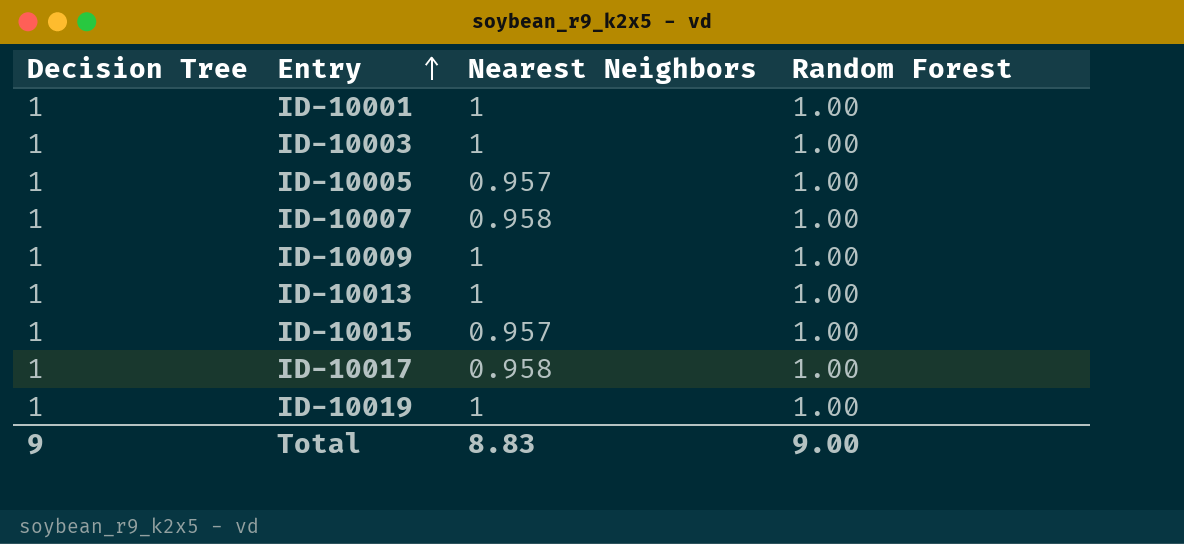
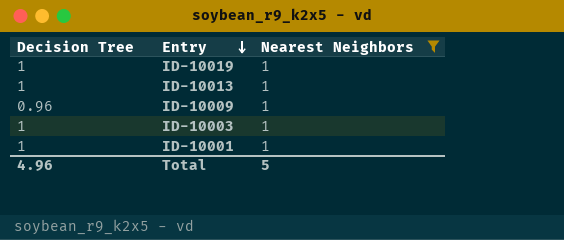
filter: none -> Nearest Neighbors = 1
row order: Entry ascending -> Entry descending
column Random Forest | position: 4 -> none
ID-10009 | Decision Tree: 1 -> 0.96
Total | Decision Tree: 9 -> 4.96
Total | Nearest Neighbors: 8.83 -> 5

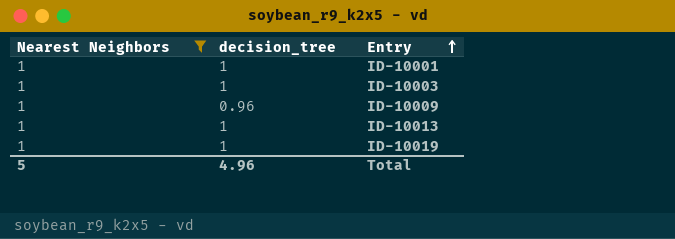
row order: Entry descending -> Entry ascending
column Nearest Neighbors | position: 3 -> 1
column name: Decision Tree -> decision_tree

